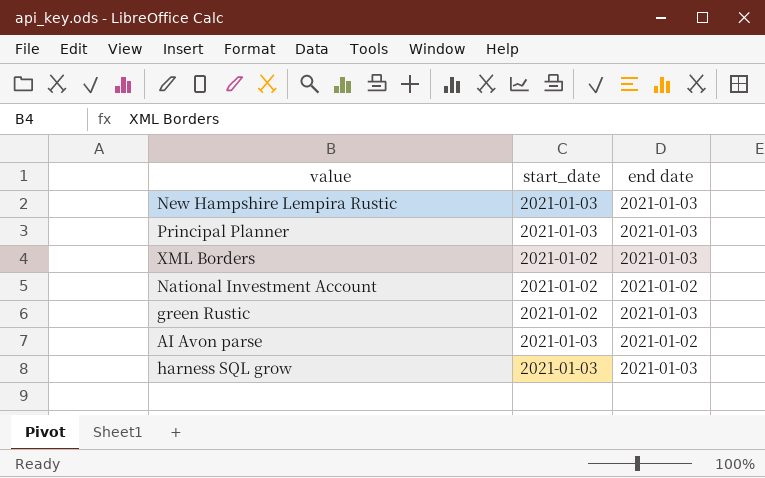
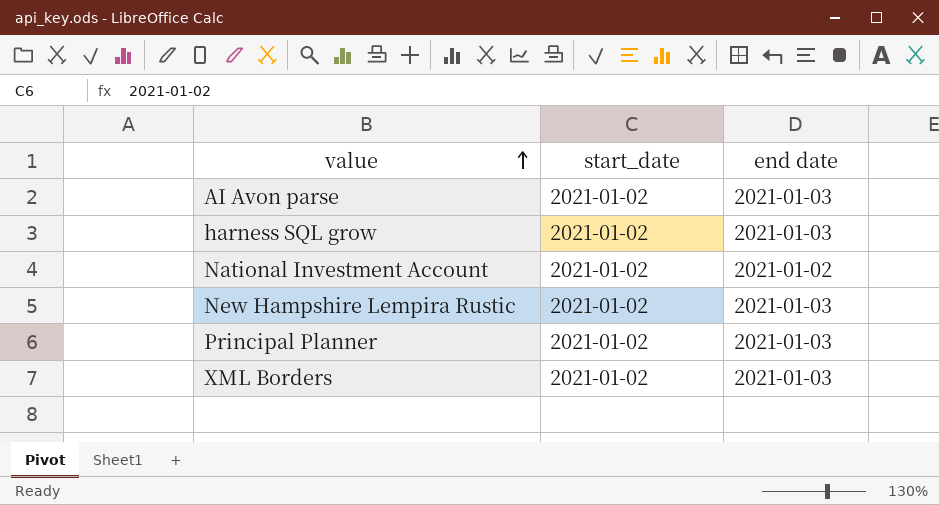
row order: none -> value ascending
row green Rustic: 2021-01-02 | 2021-01-03 -> none
AI Avon parse | start_date: 2021-01-03 -> 2021-01-02
AI Avon parse | end date: 2021-01-02 -> 2021-01-03
harness SQL grow | start_date: 2021-01-03 -> 2021-01-02
New Hampshire Lempira Rustic | start_date: 2021-01-03 -> 2021-01-02
Principal Planner | start_date: 2021-01-03 -> 2021-01-02

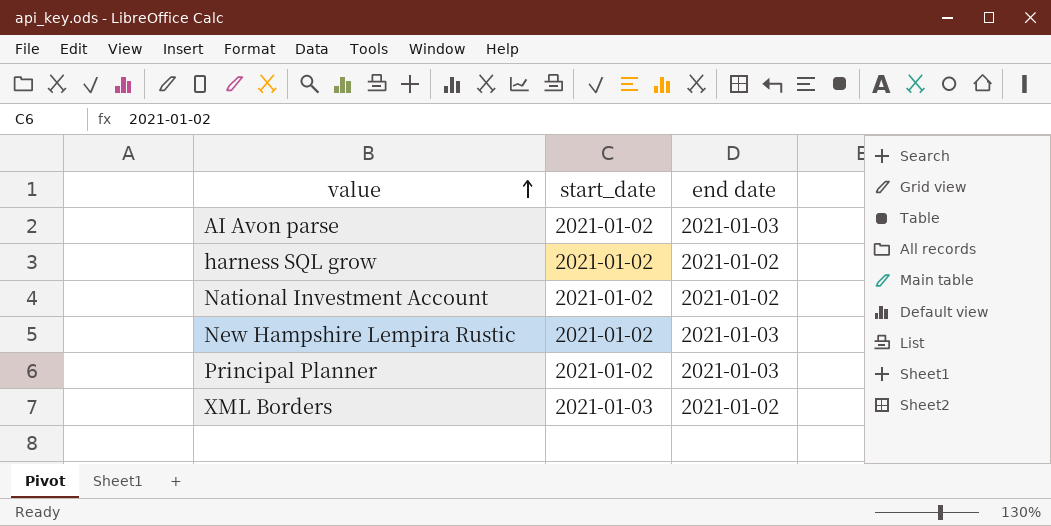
harness SQL grow | end date: 2021-01-03 -> 2021-01-02
XML Borders | start_date: 2021-01-02 -> 2021-01-03
XML Borders | end date: 2021-01-03 -> 2021-01-02

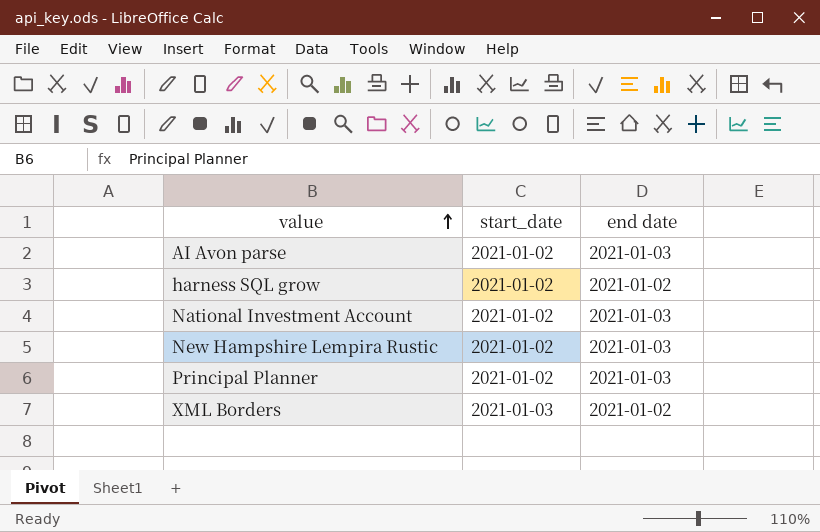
National Investment Account | end date: 2021-01-02 -> 2021-01-03

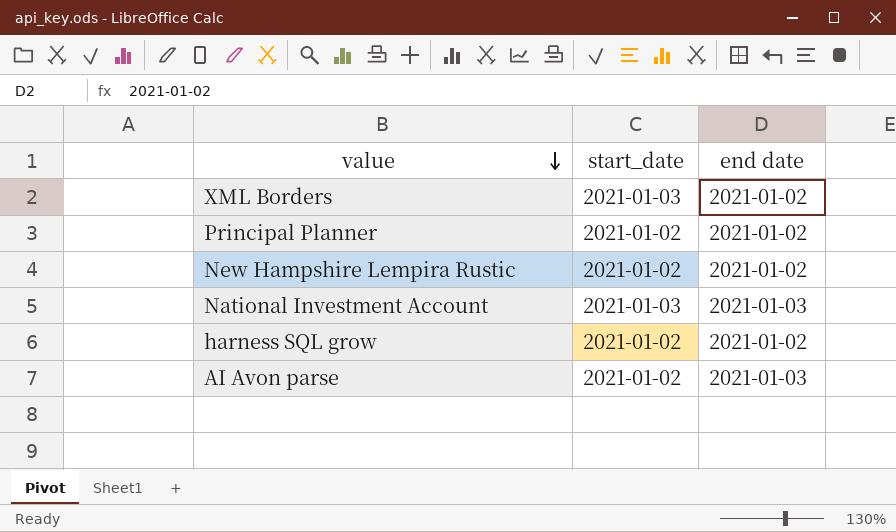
row order: value ascending -> value descending
Principal Planner | end date: 2021-01-03 -> 2021-01-02
New Hampshire Lempira Rustic | end date: 2021-01-03 -> 2021-01-02
National Investment Account | start_date: 2021-01-02 -> 2021-01-03

